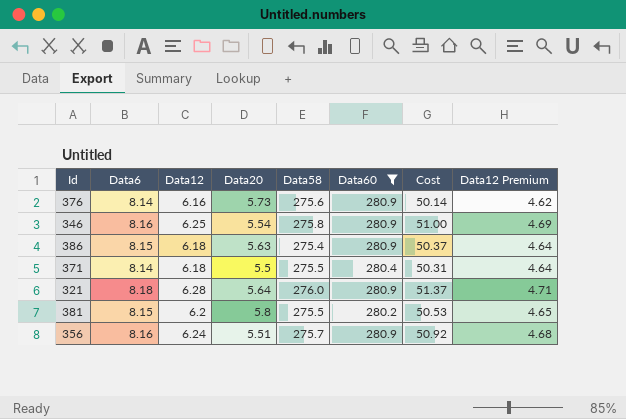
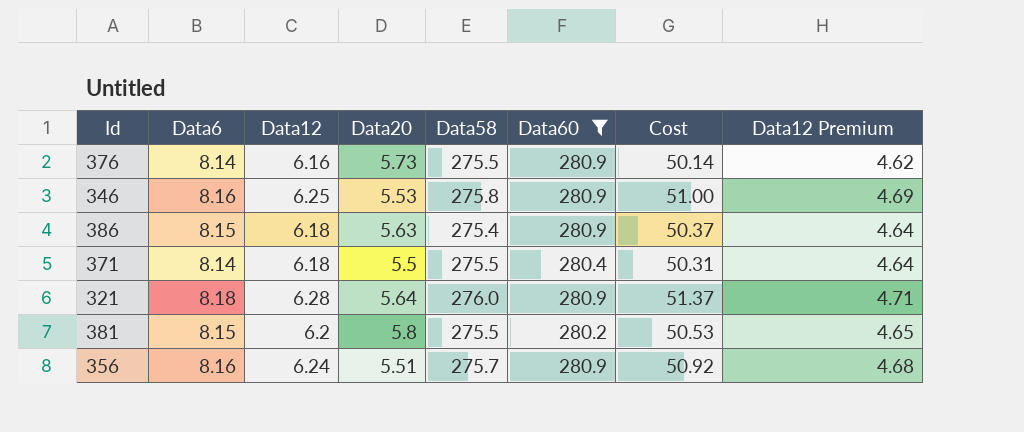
376 | Data58: 275.6 -> 275.5
346 | Data20: 5.54 -> 5.53

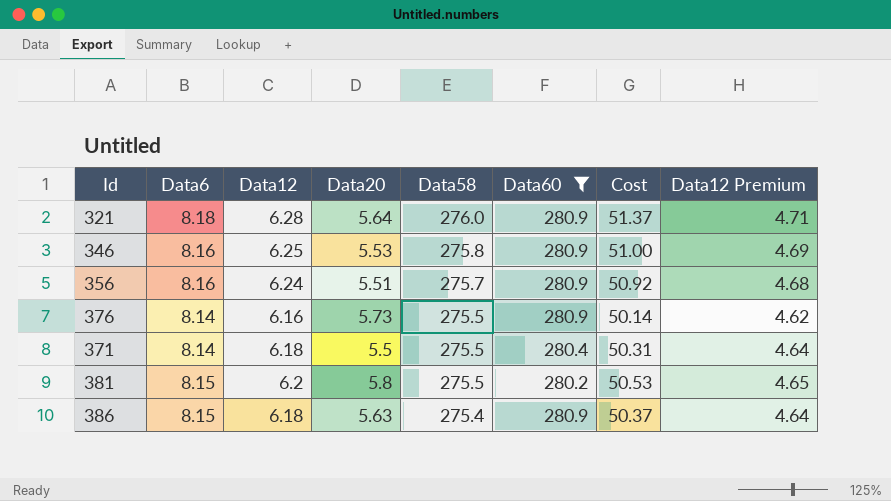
row order: none -> Data58 descending

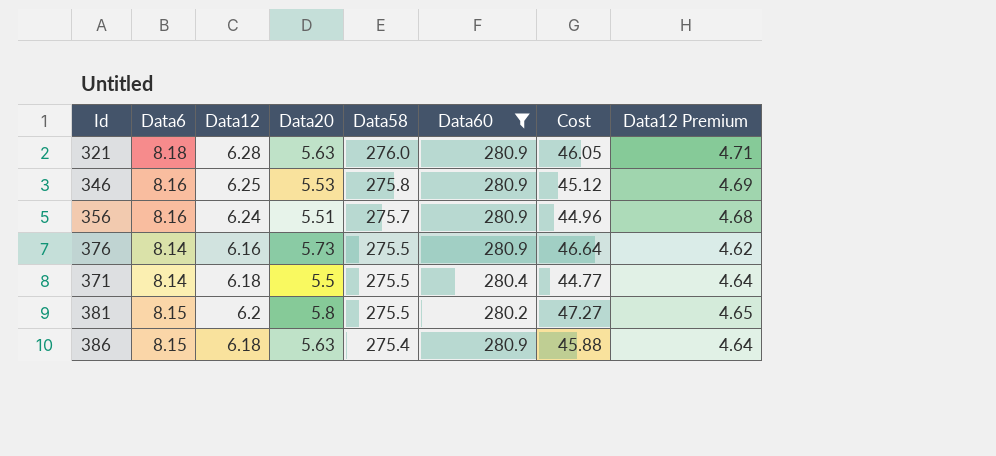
column Cost | formula: [Data6] * [Data12] -> [Data6] * [Data20]
321 | Data20: 5.64 -> 5.63

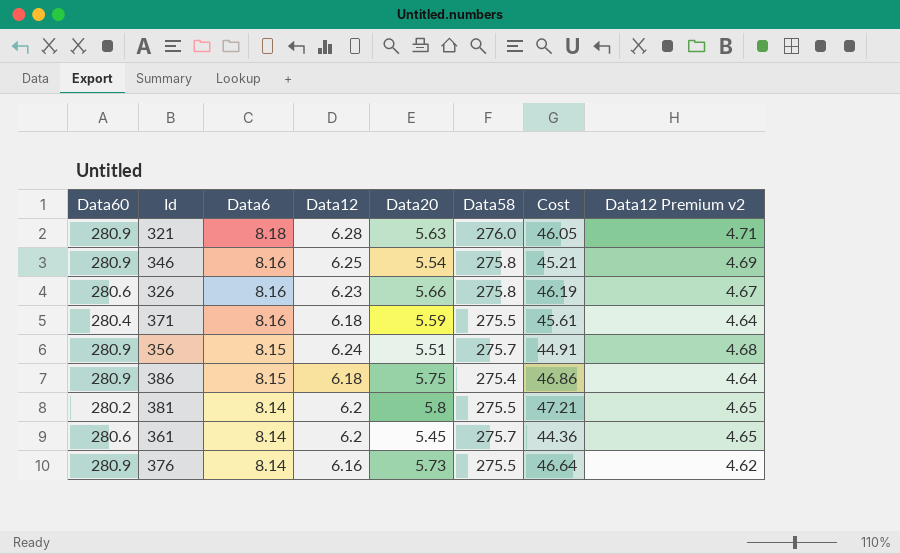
filter: Data60 != 280.6 -> none
row order: Data58 descending -> Data6 descending
column Data60 | position: 6 -> 1
column name: Data12 Premium -> Data12 Premium v2
346 | Data20: 5.53 -> 5.54
346 | Cost: 45.12 -> 45.21
371 | Data6: 8.14 -> 8.16
371 | Data20: 5.5 -> 5.59
371 | Cost: 44.77 -> 45.61
356 | Data6: 8.16 -> 8.15
356 | Cost: 44.96 -> 44.91
386 | Data20: 5.63 -> 5.75
386 | Cost: 45.88 -> 46.86
381 | Data6: 8.15 -> 8.14
381 | Cost: 47.27 -> 47.21

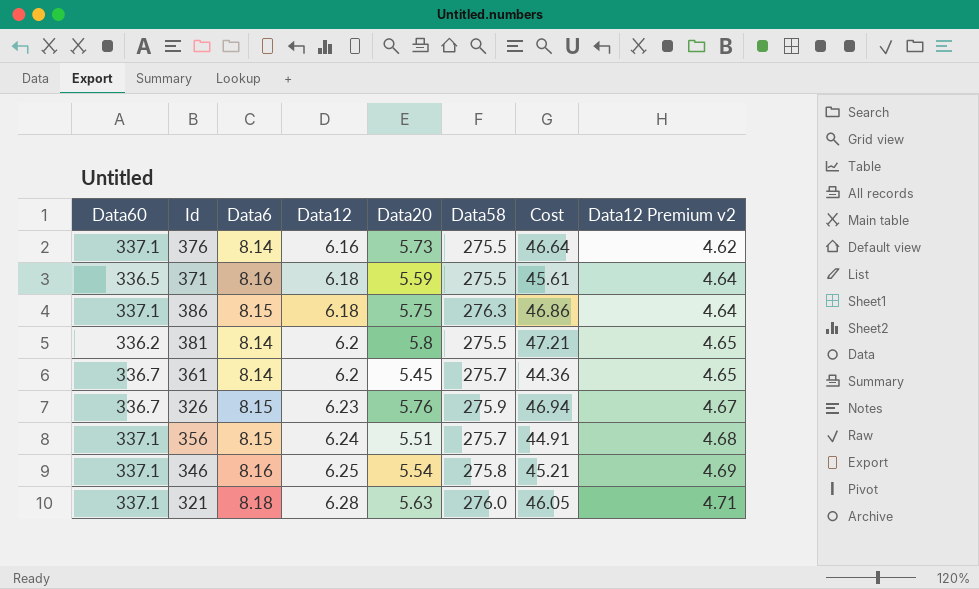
row order: Data6 descending -> Data12 ascending
376 | Data60: 280.9 -> 337.1
371 | Data60: 280.4 -> 336.5
386 | Data60: 280.9 -> 337.1
386 | Data58: 275.4 -> 276.3
381 | Data60: 280.2 -> 336.2
361 | Data60: 280.6 -> 336.7
326 | Data60: 280.6 -> 336.7
326 | Data6: 8.16 -> 8.15
326 | Data20: 5.66 -> 5.76
326 | Data58: 275.8 -> 275.9
326 | Cost: 46.19 -> 46.94
356 | Data60: 280.9 -> 337.1
346 | Data60: 280.9 -> 337.1
321 | Data60: 280.9 -> 337.1

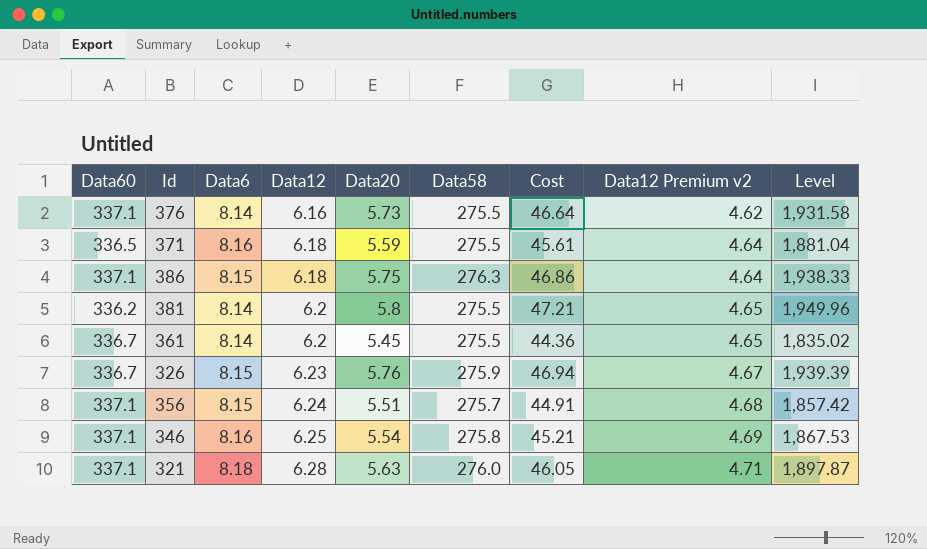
column Level | formula: none -> [Data60] * [Data20]
361 | Data58: 275.7 -> 275.5

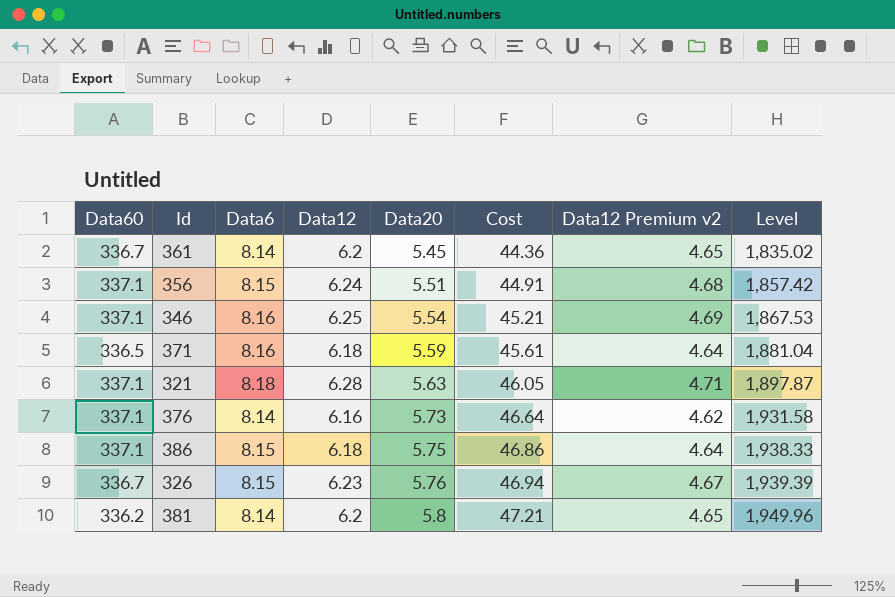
row order: Data12 ascending -> Data20 ascending
column Data58 | position: 6 -> none

